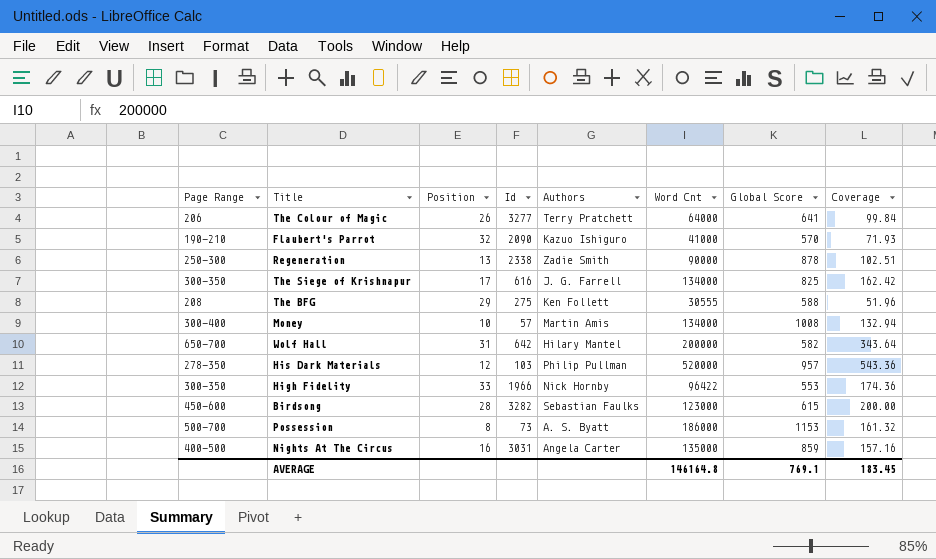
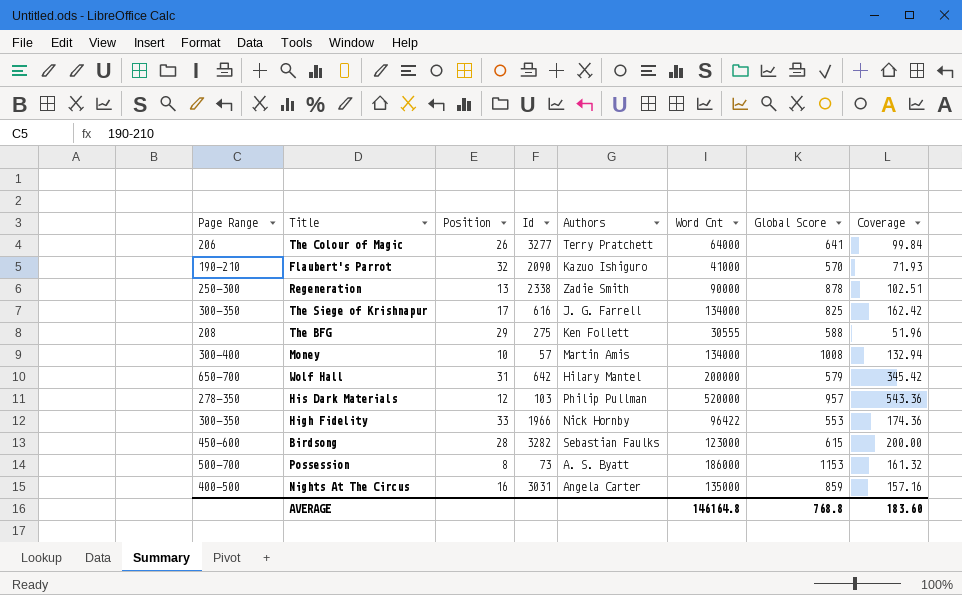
Wolf Hall | Global Score: 582 -> 579
Wolf Hall | Coverage: 343.64 -> 345.42
AVERAGE | Global Score: 769.1 -> 768.8
AVERAGE | Coverage: 183.45 -> 183.60

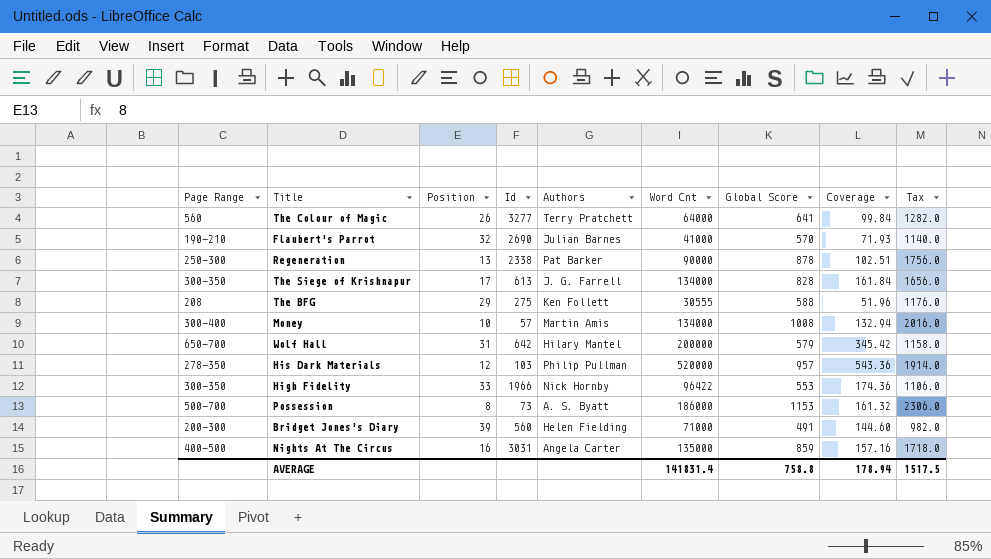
column Tax | formula: none -> [Global Score] * 2
row Birdsong: 450-600 | 28 | 3282 | Sebastian Faulks | 123000 | 615 | 200.00 -> none
The Colour of Magic | Page Range: 206 -> 560
Flaubert's Parrot | Id: 2090 -> 2690
Flaubert's Parrot | Authors: Kazuo Ishiguro -> Julian Barnes
Regeneration | Authors: Zadie Smith -> Pat Barker
The Siege of Krishnapur | Id: 616 -> 613
The Siege of Krishnapur | Global Score: 825 -> 828
The Siege of Krishnapur | Coverage: 162.42 -> 161.84
row Bridget Jones's Diary: none -> 200-300 | 39 | 560 | Helen Fielding | 71000 | 491 | 144.60 | 982.0
AVERAGE | Word Cnt: 146164.8 -> 141831.4
AVERAGE | Global Score: 768.8 -> 758.8
AVERAGE | Coverage: 183.60 -> 178.94

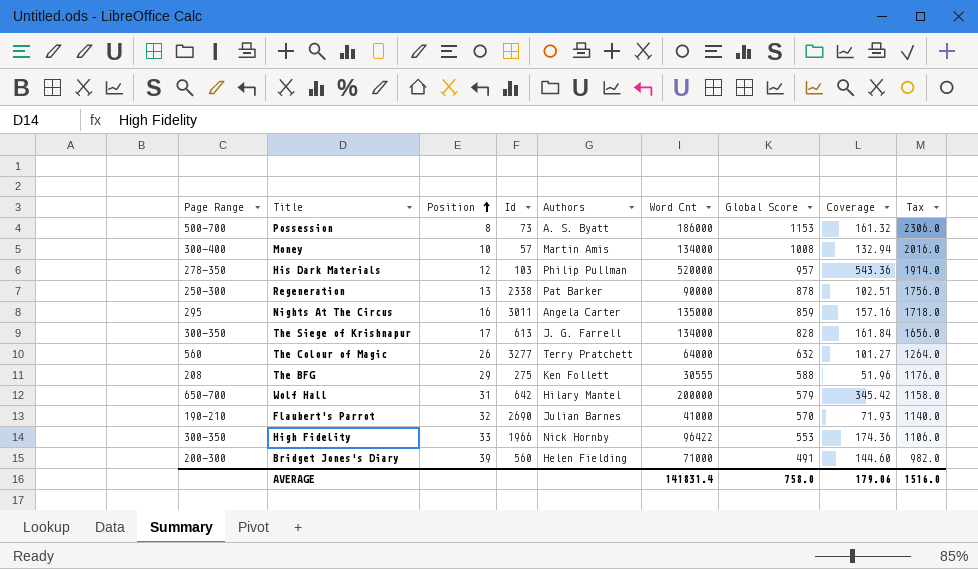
row order: none -> Position ascending
Nights At The Circus | Page Range: 400-500 -> 295
Nights At The Circus | Id: 3031 -> 3011
The Colour of Magic | Global Score: 641 -> 632
The Colour of Magic | Coverage: 99.84 -> 101.27
The Colour of Magic | Tax: 1282.0 -> 1264.0
AVERAGE | Global Score: 758.8 -> 758.0
AVERAGE | Coverage: 178.94 -> 179.06
AVERAGE | Tax: 1517.5 -> 1516.0

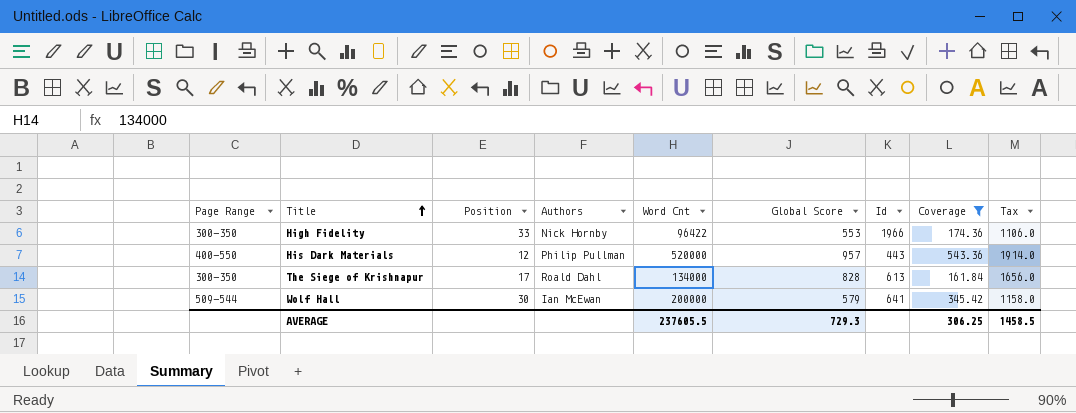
filter: none -> Coverage >= 161.84
row order: Position ascending -> Title ascending
column Id | position: 4 -> 7
His Dark Materials | Page Range: 278-350 -> 400-550
His Dark Materials | Id: 103 -> 443
The Siege of Krishnapur | Authors: J. G. Farrell -> Roald Dahl
Wolf Hall | Page Range: 650-700 -> 509-544
Wolf Hall | Position: 31 -> 30
Wolf Hall | Authors: Hilary Mantel -> Ian McEwan
Wolf Hall | Id: 642 -> 641
AVERAGE | Word Cnt: 141831.4 -> 237605.5
AVERAGE | Global Score: 758.0 -> 729.3
AVERAGE | Coverage: 179.06 -> 306.25
AVERAGE | Tax: 1516.0 -> 1458.5

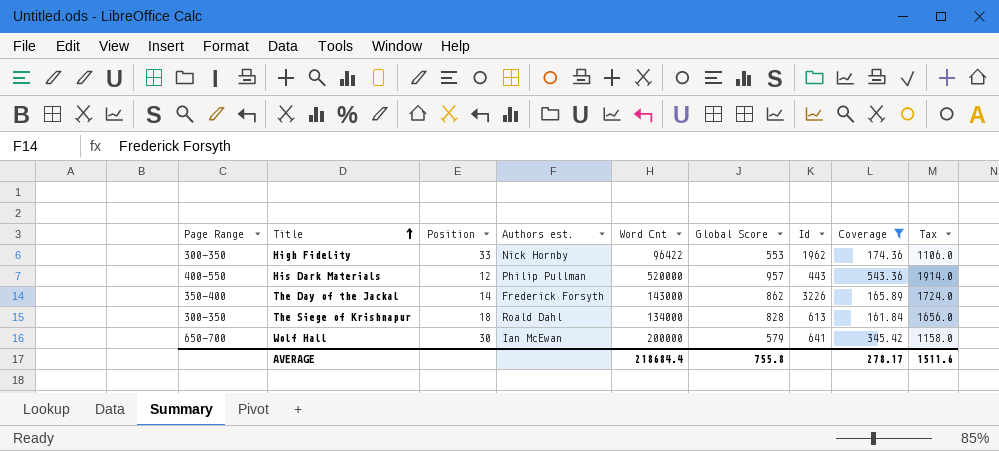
column name: Authors -> Authors est.
High Fidelity | Id: 1966 -> 1962
row The Day of the Jackal: none -> 350-400 | 14 | Frederick Forsyth | 143000 | 862 | 3226 | 165.89 | 1724.0
The Siege of Krishnapur | Position: 17 -> 18
Wolf Hall | Page Range: 509-544 -> 650-700
AVERAGE | Word Cnt: 237605.5 -> 218684.4
AVERAGE | Global Score: 729.3 -> 755.8
AVERAGE | Coverage: 306.25 -> 278.17
AVERAGE | Tax: 1458.5 -> 1511.6

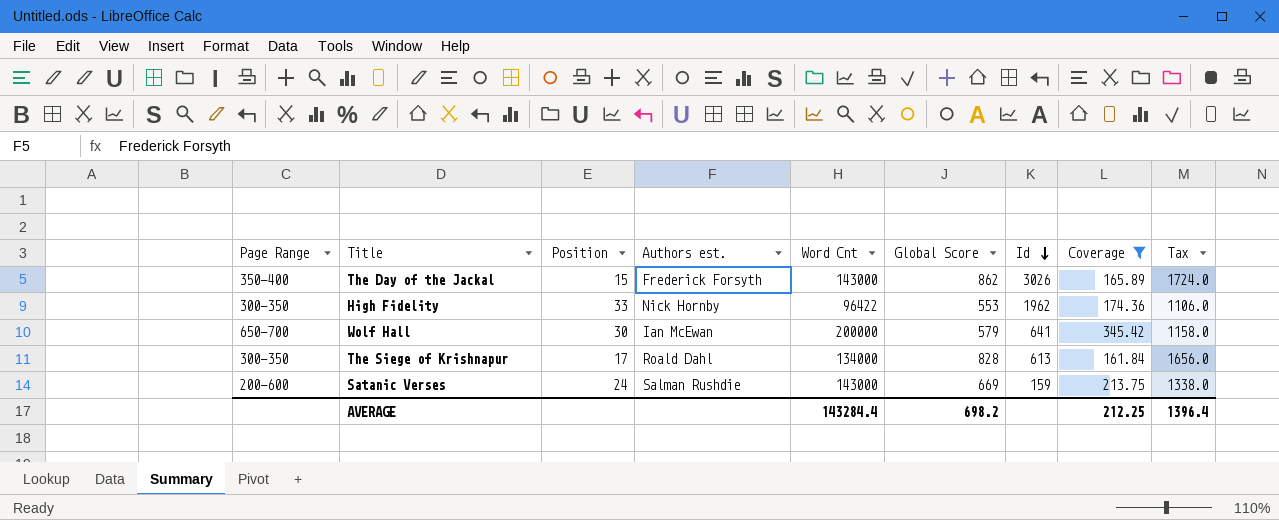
row order: Title ascending -> Id descending
row His Dark Materials: 400-550 | 12 | Philip Pullman | 520000 | 957 | 443 | 543.36 | 1914.0 -> none
The Day of the Jackal | Position: 14 -> 15
The Day of the Jackal | Id: 3226 -> 3026
The Siege of Krishnapur | Position: 18 -> 17
row Satanic Verses: none -> 200-600 | 24 | Salman Rushdie | 143000 | 669 | 159 | 213.75 | 1338.0
AVERAGE | Word Cnt: 218684.4 -> 143284.4
AVERAGE | Global Score: 755.8 -> 698.2
AVERAGE | Coverage: 278.17 -> 212.25
AVERAGE | Tax: 1511.6 -> 1396.4

